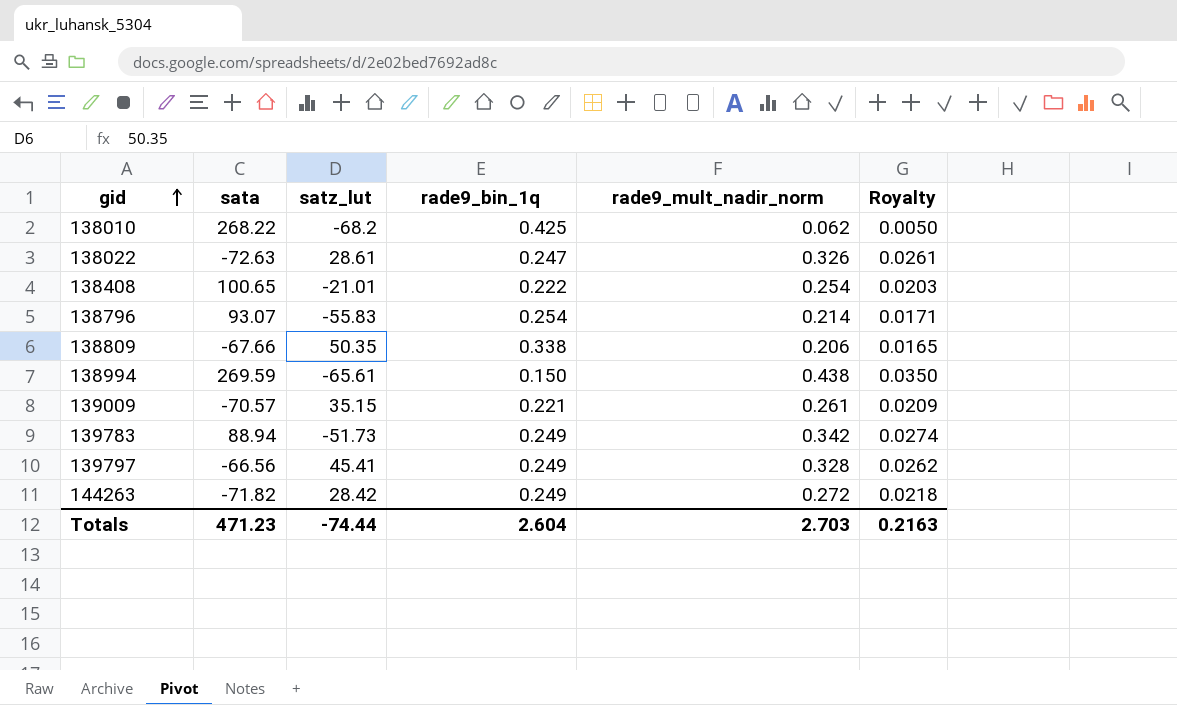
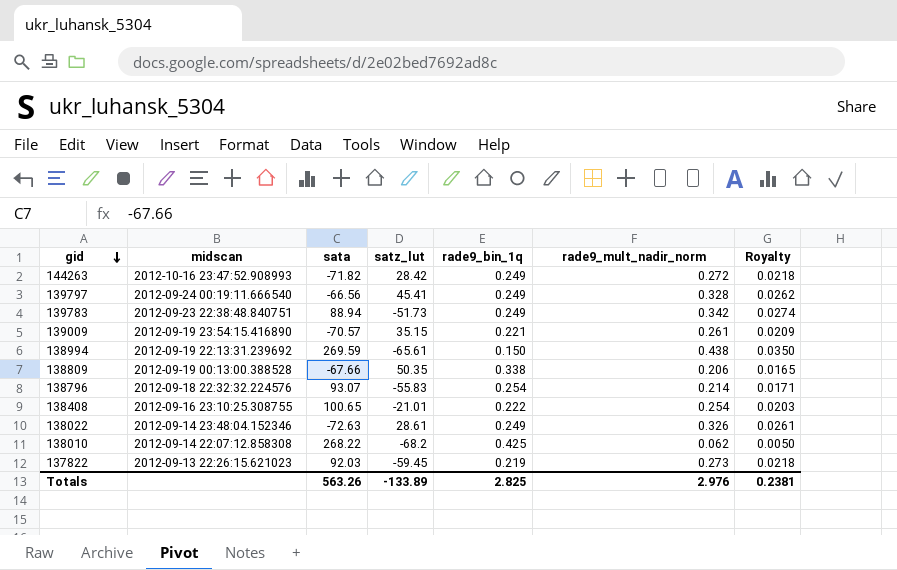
row order: gid ascending -> gid descending
column midscan | position: none -> 2
138022 | rade9_bin_1q: 0.247 -> 0.249
row 137822: none -> 2012-09-13 22:26:15.621023 | 92.03 | -59.45 | 0.219 | 0.273 | 0.0218
Totals | sata: 471.23 -> 563.26
Totals | satz_lut: -74.44 -> -133.89
Totals | rade9_bin_1q: 2.604 -> 2.825
Totals | rade9_mult_nadir_norm: 2.703 -> 2.976
Totals | Royalty: 0.2163 -> 0.2381

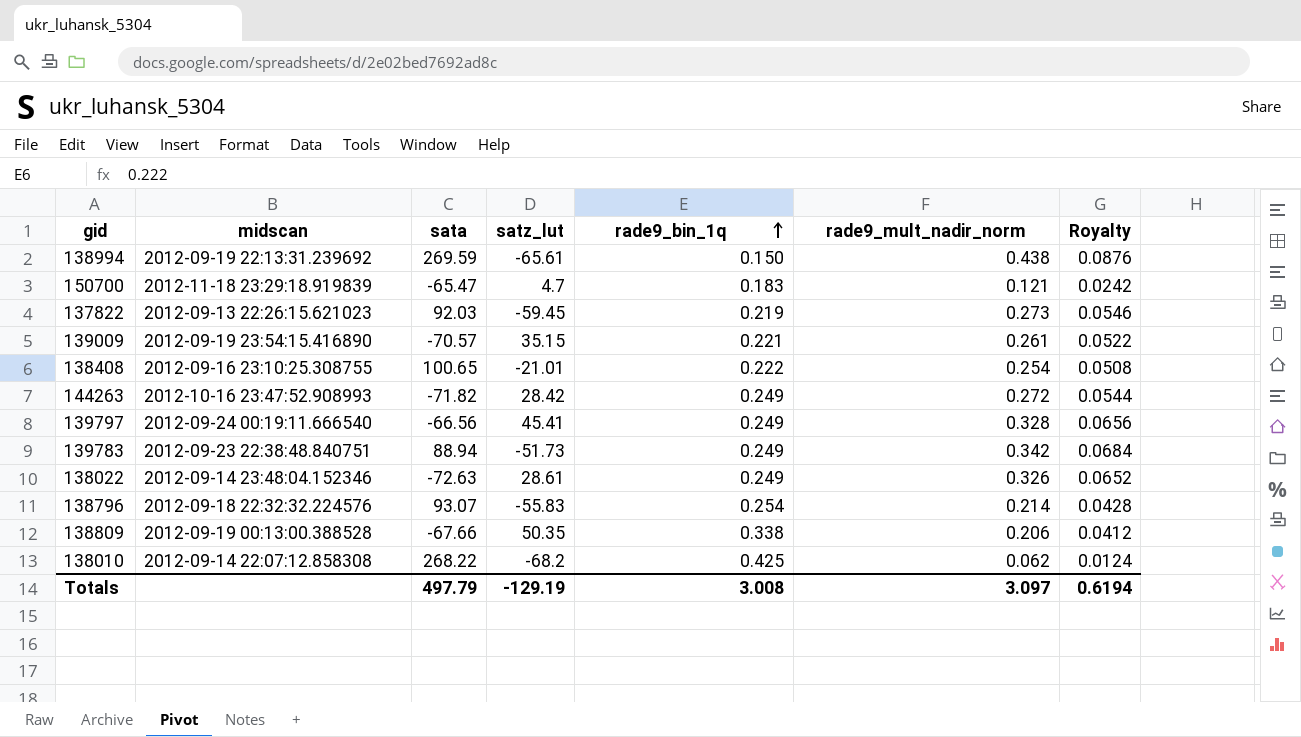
row order: gid descending -> rade9_bin_1q ascending
column Royalty | formula: [rade9_mult_nadir_norm] * 0.08 -> [rade9_mult_nadir_norm] * 0.2
row 150700: none -> 2012-11-18 23:29:18.919839 | -65.47 | 4.7 | 0.183 | 0.121 | 0.0242
Totals | sata: 563.26 -> 497.79
Totals | satz_lut: -133.89 -> -129.19
Totals | rade9_bin_1q: 2.825 -> 3.008
Totals | rade9_mult_nadir_norm: 2.976 -> 3.097
Totals | Royalty: 0.2381 -> 0.6194

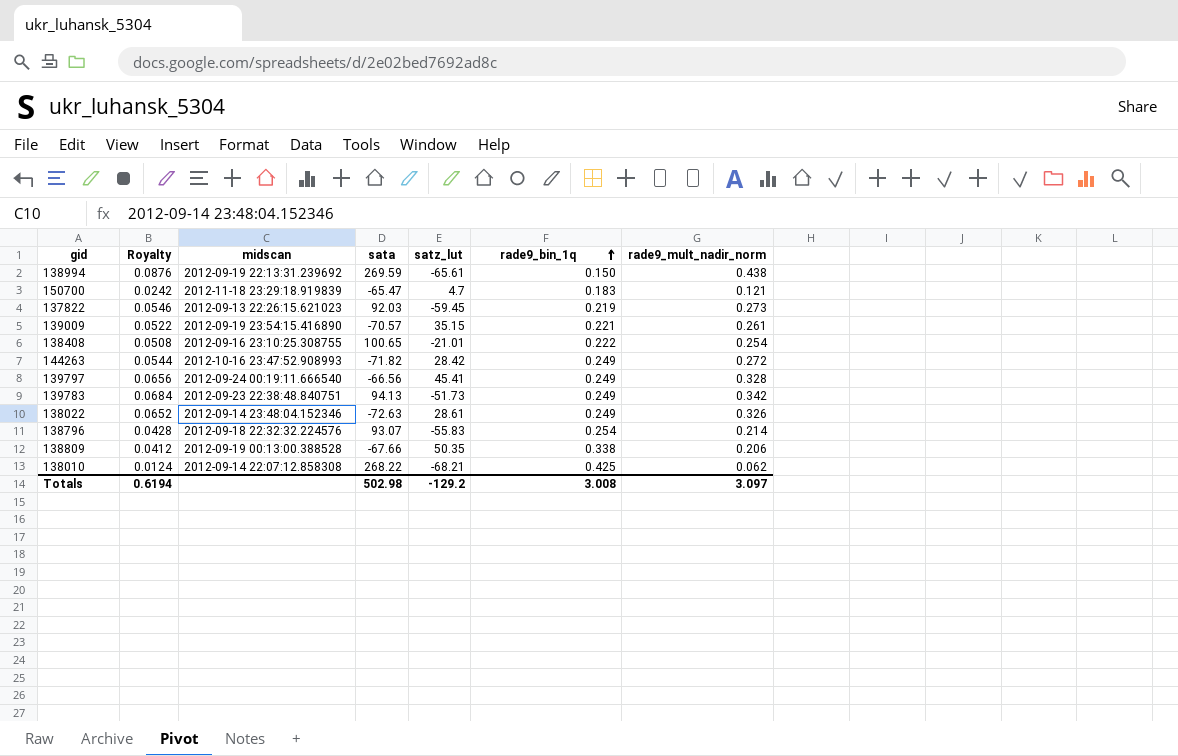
column Royalty | position: 7 -> 2
139783 | sata: 88.94 -> 94.13
138010 | satz_lut: -68.2 -> -68.21
Totals | sata: 497.79 -> 502.98
Totals | satz_lut: -129.19 -> -129.2

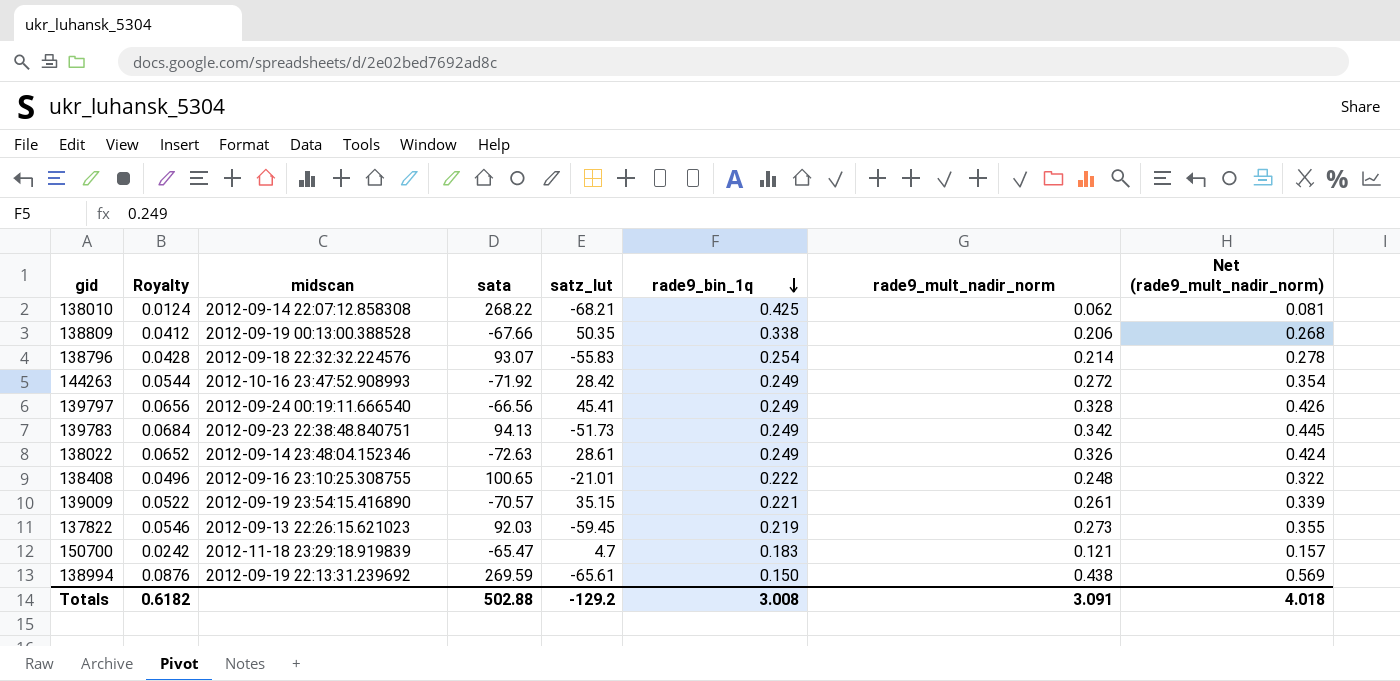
row order: rade9_bin_1q ascending -> rade9_bin_1q descending
column Net (rade9_mult_nadir_norm) | formula: none -> [rade9_mult_nadir_norm] * 1.3
144263 | sata: -71.82 -> -71.92
138408 | Royalty: 0.0508 -> 0.0496
138408 | rade9_mult_nadir_norm: 0.254 -> 0.248
Totals | Royalty: 0.6194 -> 0.6182
Totals | sata: 502.98 -> 502.88
Totals | rade9_mult_nadir_norm: 3.097 -> 3.091

